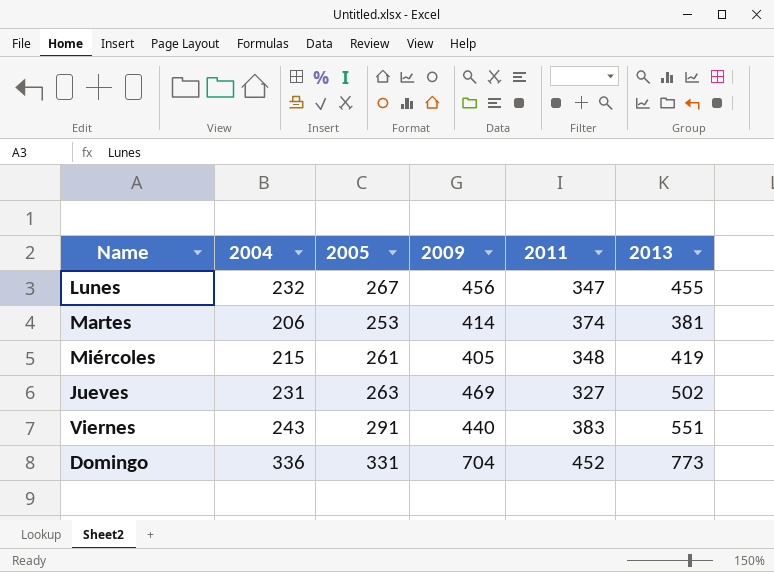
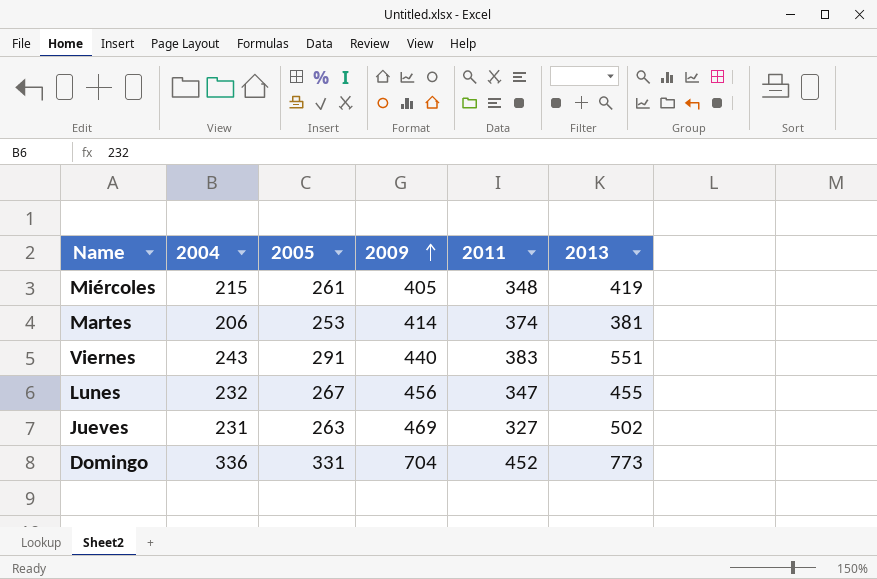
row order: none -> 2009 ascending

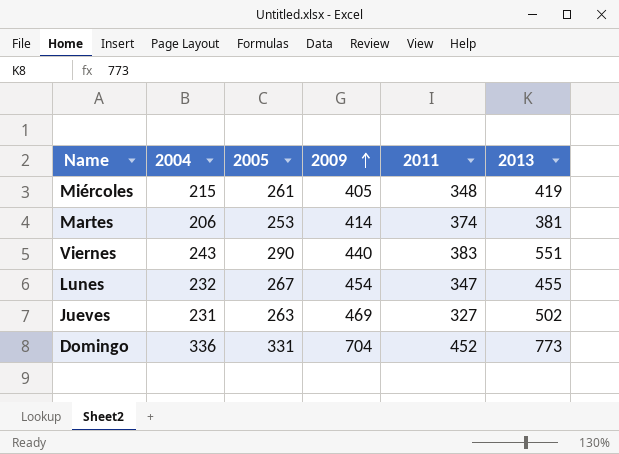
Viernes | 2005: 291 -> 290
Lunes | 2009: 456 -> 454

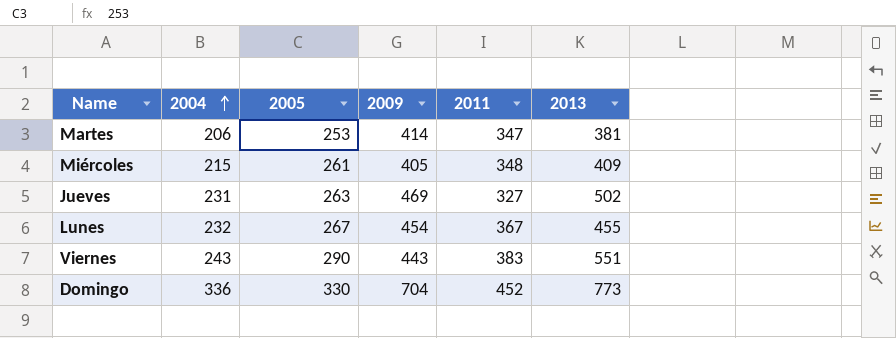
row order: 2009 ascending -> 2004 ascending
Martes | 2011: 374 -> 347
Miércoles | 2013: 419 -> 409
Lunes | 2011: 347 -> 367
Viernes | 2009: 440 -> 443
Domingo | 2005: 331 -> 330

